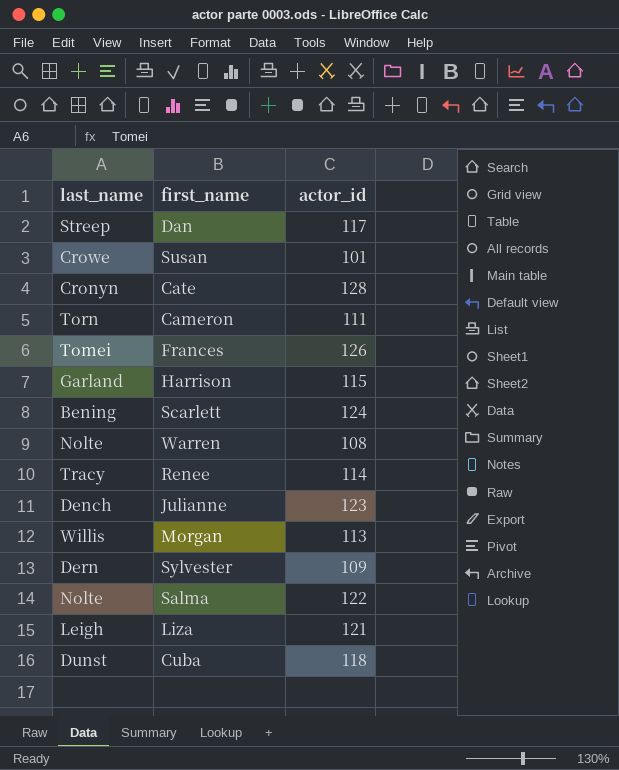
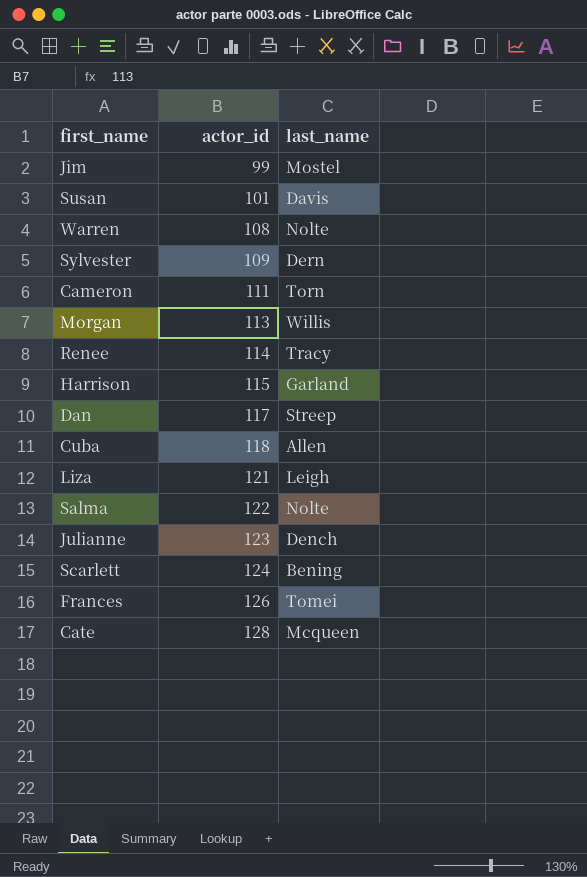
row order: none -> actor_id ascending
column last_name | position: 1 -> 3
row Jim: none -> 99 | Mostel
Susan | last_name: Crowe -> Davis
Cuba | last_name: Dunst -> Allen
Cate | last_name: Cronyn -> Mcqueen

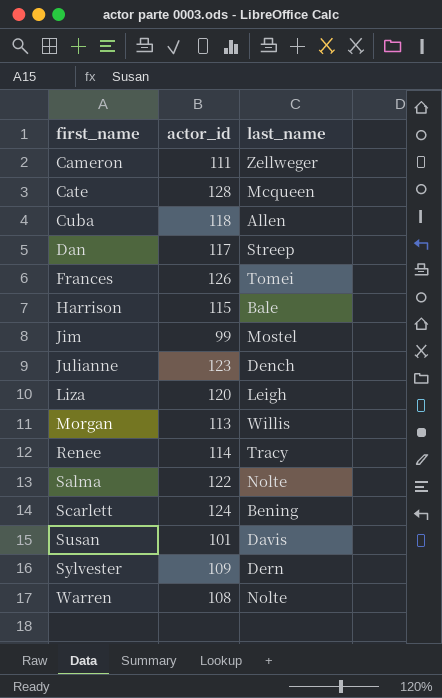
row order: actor_id ascending -> first_name ascending
Cameron | last_name: Torn -> Zellweger
Harrison | last_name: Garland -> Bale
Liza | actor_id: 121 -> 120

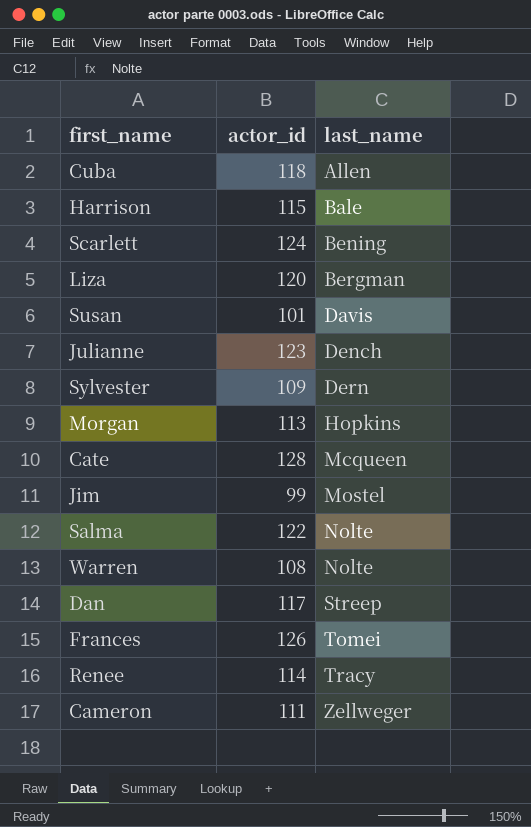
row order: first_name ascending -> last_name ascending
Liza | last_name: Leigh -> Bergman
Morgan | last_name: Willis -> Hopkins

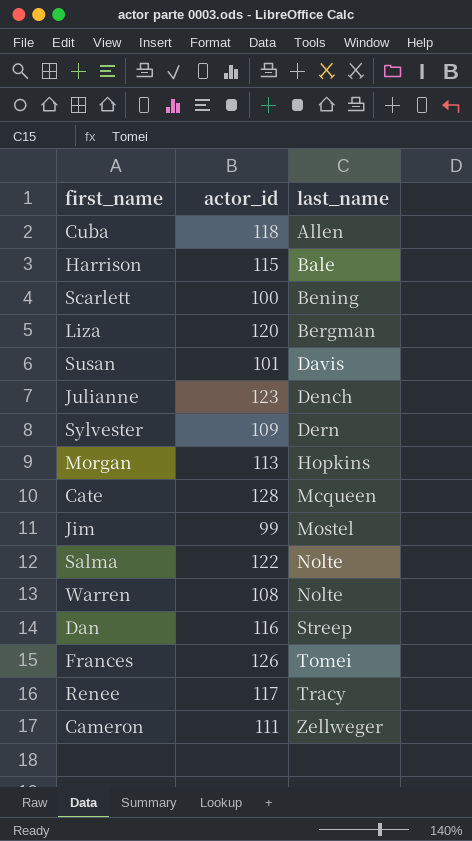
Scarlett | actor_id: 124 -> 100
Dan | actor_id: 117 -> 116
Renee | actor_id: 114 -> 117

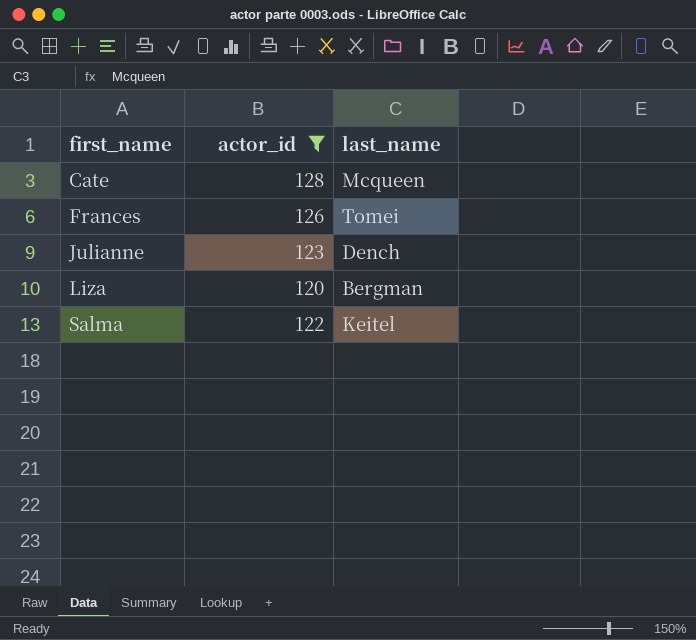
filter: none -> actor_id >= 120
row order: last_name ascending -> first_name ascending
Salma | last_name: Nolte -> Keitel

